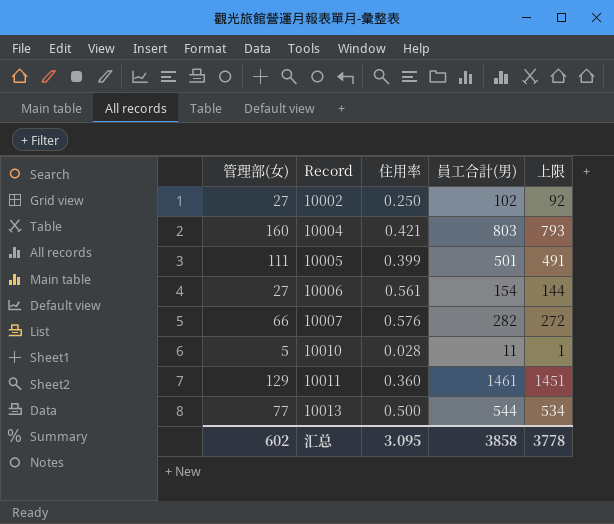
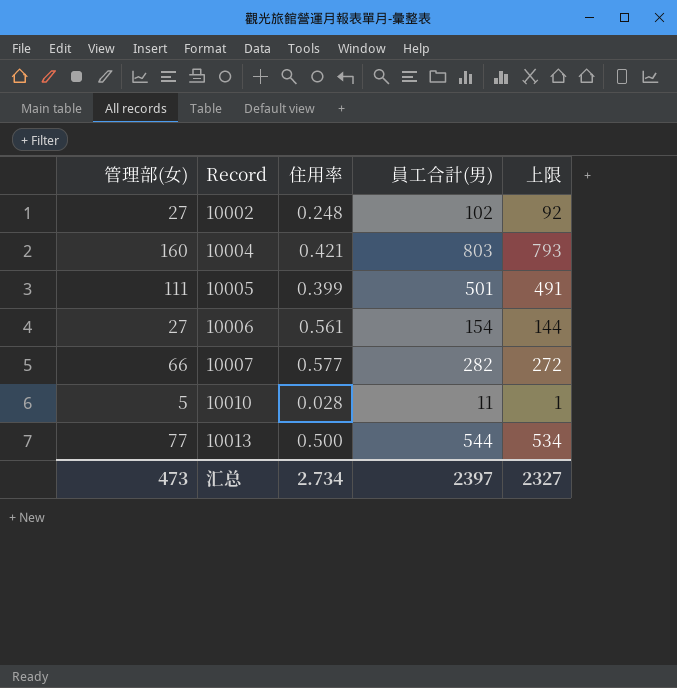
row 10011: 129 | 0.360 | 1461 | 1451 -> none
10002 | 住用率: 0.250 -> 0.248
10007 | 住用率: 0.576 -> 0.577
汇总 | 管理部(女): 602 -> 473
汇总 | 住用率: 3.095 -> 2.734
汇总 | 員工合計(男): 3858 -> 2397
汇总 | 上限: 3778 -> 2327

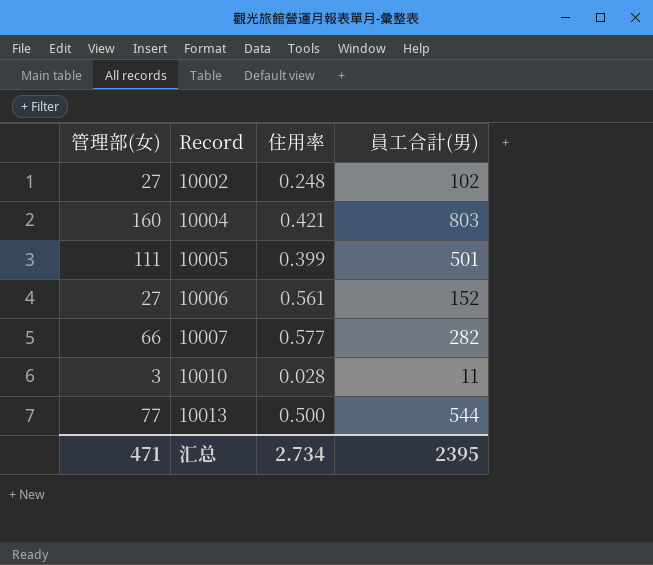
column 上限 | formula: [員工合計(男)] - 10 -> none
10006 | 員工合計(男): 154 -> 152
10010 | 管理部(女): 5 -> 3
汇总 | 管理部(女): 473 -> 471
汇总 | 員工合計(男): 2397 -> 2395

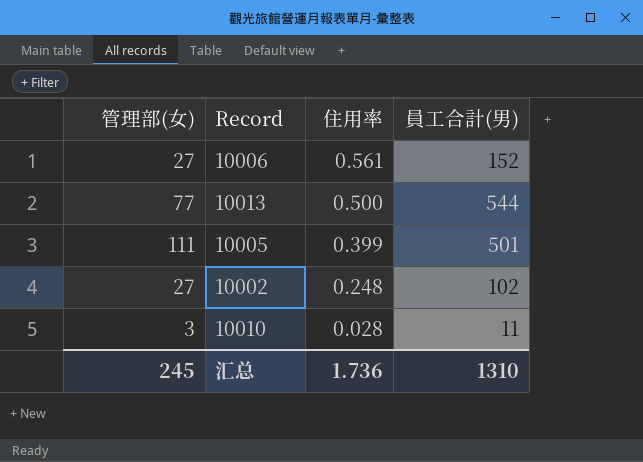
row order: Record ascending -> 住用率 descending
row 10004: 160 | 0.421 | 803 -> none
row 10007: 66 | 0.577 | 282 -> none
汇总 | 管理部(女): 471 -> 245
汇总 | 住用率: 2.734 -> 1.736
汇总 | 員工合計(男): 2395 -> 1310

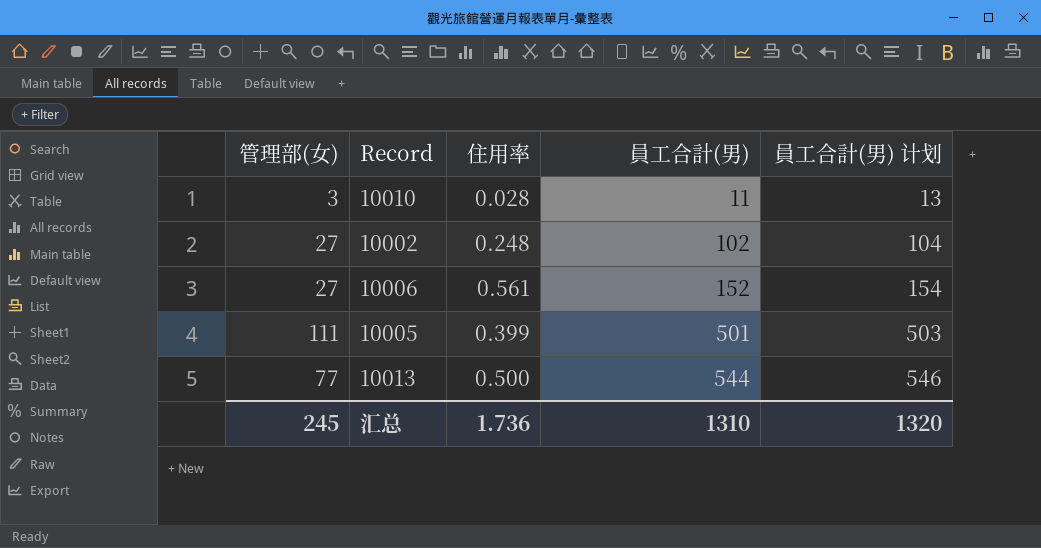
row order: 住用率 descending -> 員工合計(男) ascending
column 員工合計(男) 计划 | formula: none -> [員工合計(男)] + 2

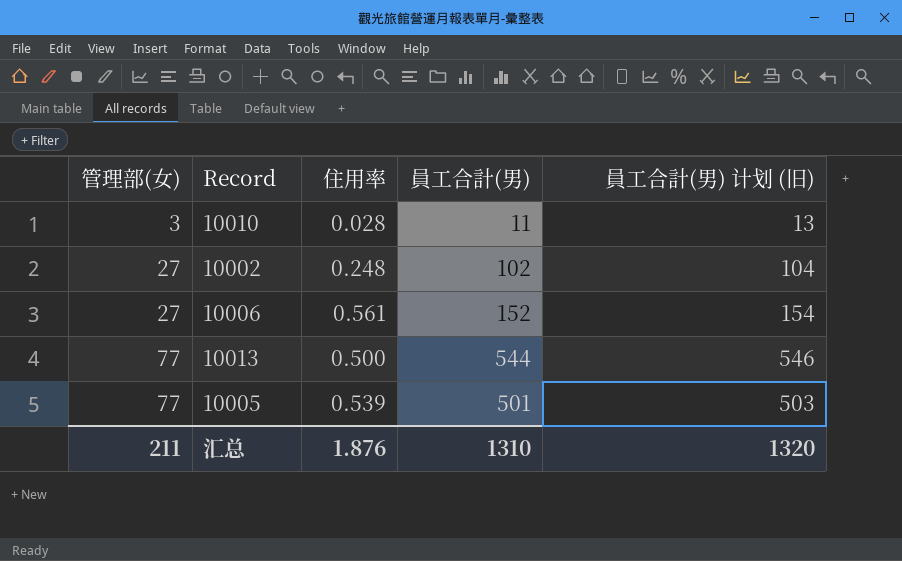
row order: 員工合計(男) ascending -> 管理部(女) ascending
column name: 員工合計(男) 计划 -> 員工合計(男) 计划 (旧)
10005 | 管理部(女): 111 -> 77
10005 | 住用率: 0.399 -> 0.539
汇总 | 管理部(女): 245 -> 211
汇总 | 住用率: 1.736 -> 1.876

